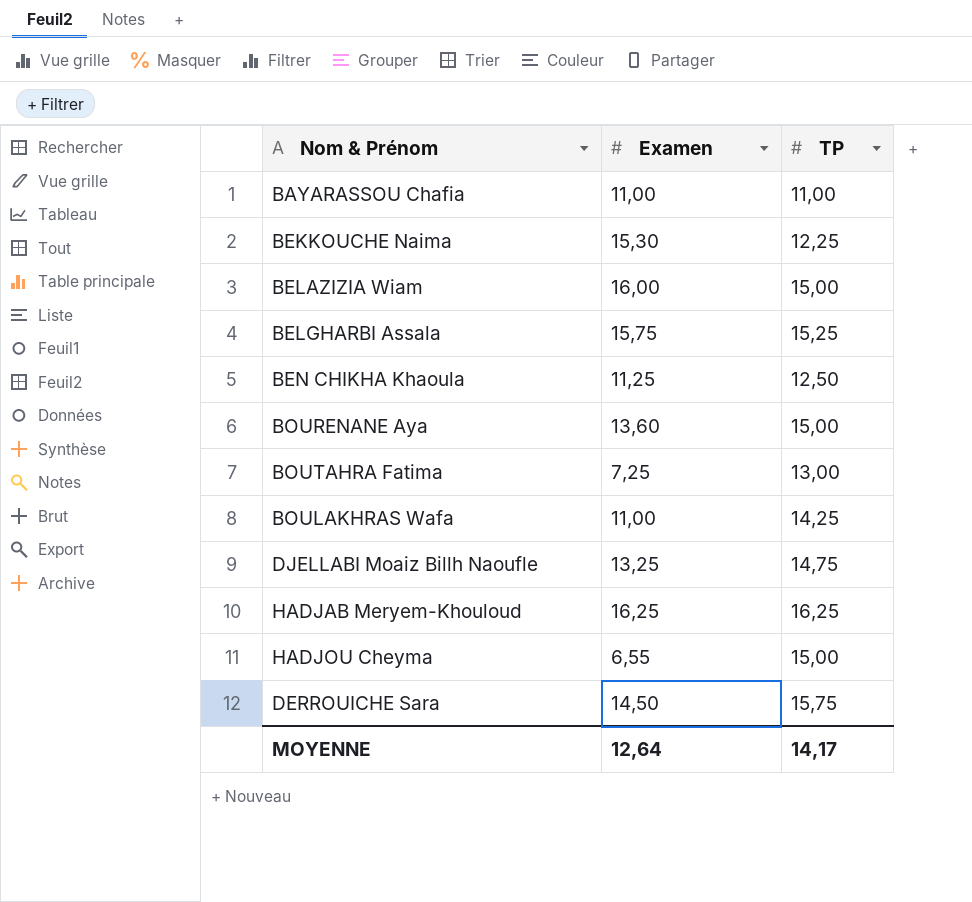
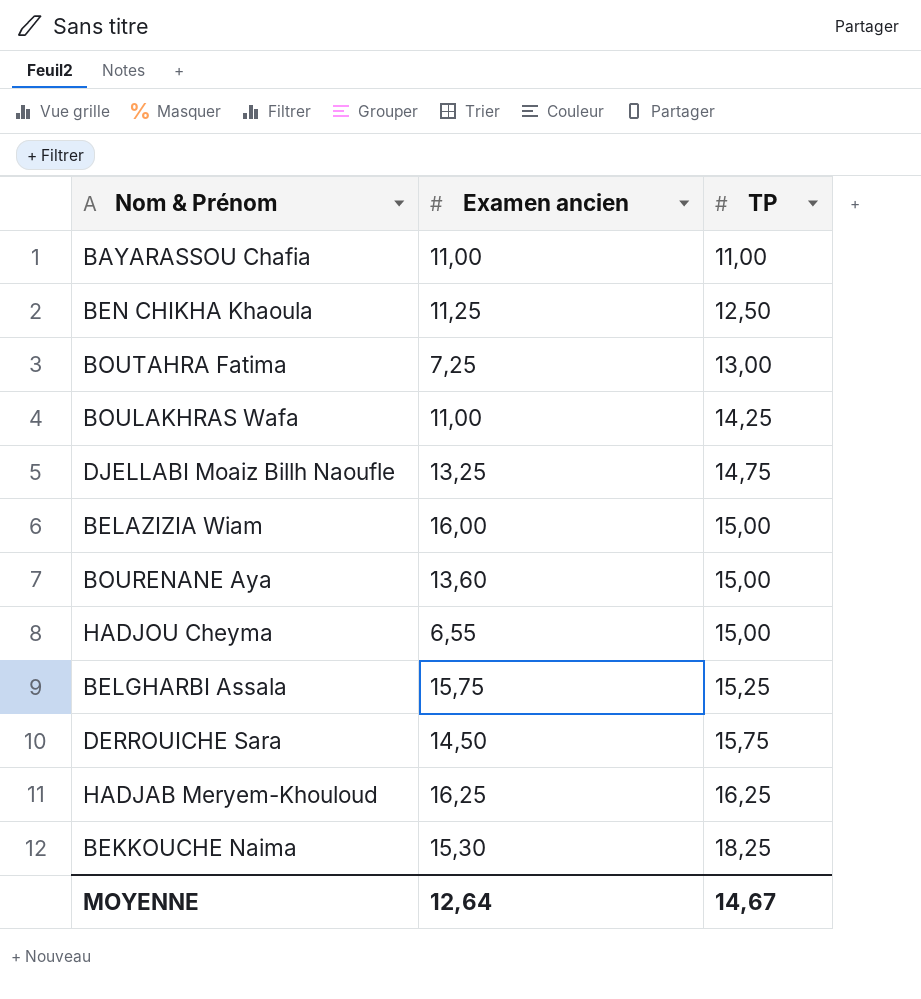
row order: none -> TP ascending
column name: Examen -> Examen ancien
BEKKOUCHE Naima | TP: 12,25 -> 18,25
MOYENNE | TP: 14,17 -> 14,67

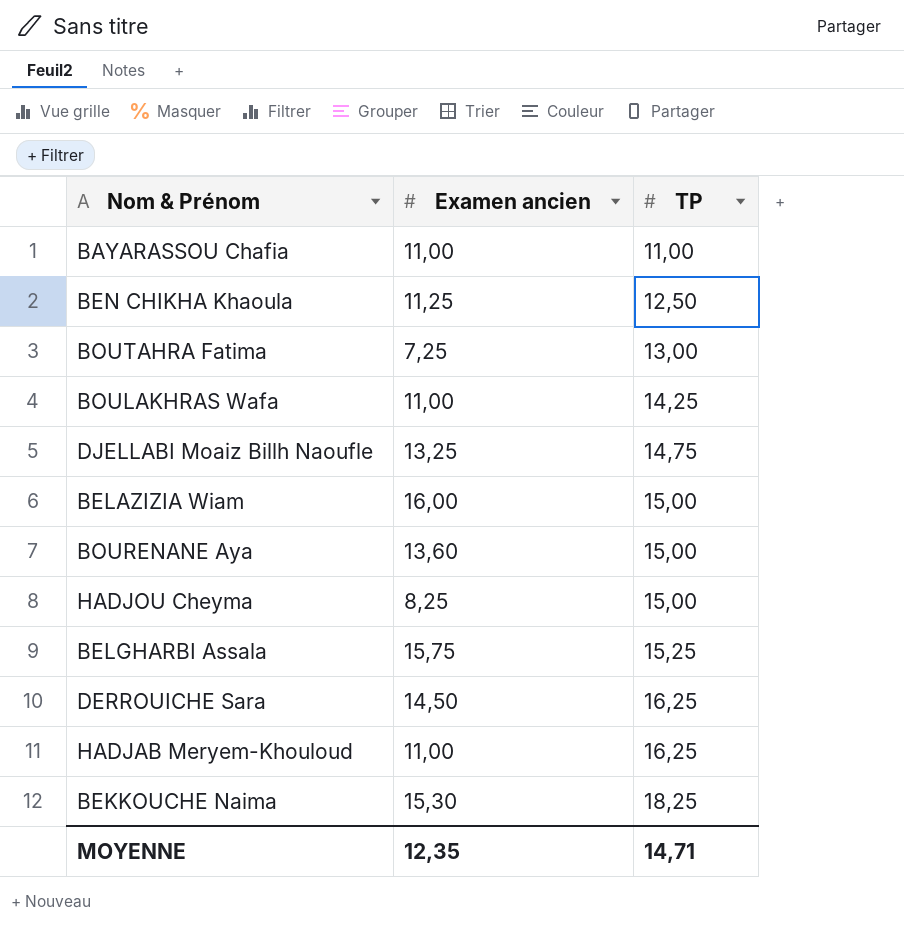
HADJOU Cheyma | Examen ancien: 6,55 -> 8,25
DERROUICHE Sara | TP: 15,75 -> 16,25
HADJAB Meryem-Khouloud | Examen ancien: 16,25 -> 11,00
MOYENNE | Examen ancien: 12,64 -> 12,35
MOYENNE | TP: 14,67 -> 14,71

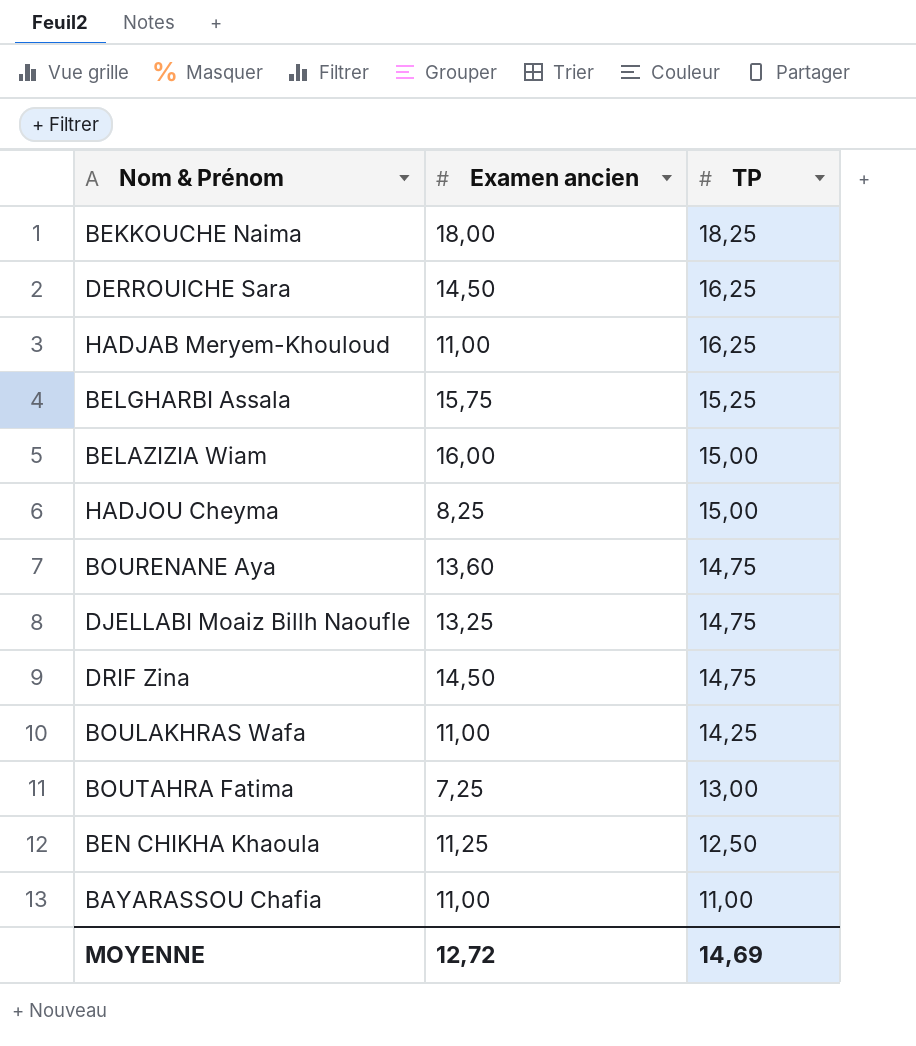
row order: TP ascending -> TP descending
BEKKOUCHE Naima | Examen ancien: 15,30 -> 18,00
BOURENANE Aya | TP: 15,00 -> 14,75
row DRIF Zina: none -> 14,50 | 14,75
MOYENNE | Examen ancien: 12,35 -> 12,72
MOYENNE | TP: 14,71 -> 14,69

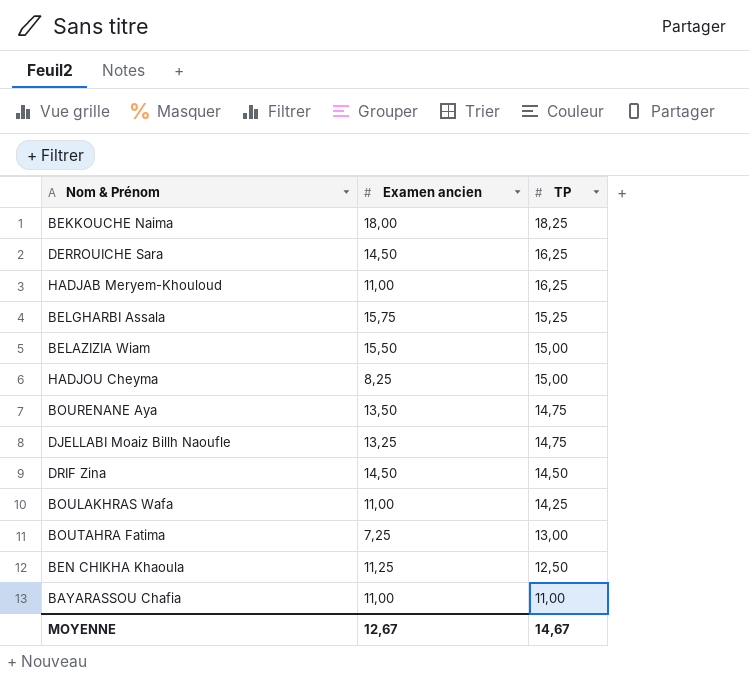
BELAZIZIA Wiam | Examen ancien: 16,00 -> 15,50
BOURENANE Aya | Examen ancien: 13,60 -> 13,50
DRIF Zina | TP: 14,75 -> 14,50
MOYENNE | Examen ancien: 12,72 -> 12,67
MOYENNE | TP: 14,69 -> 14,67

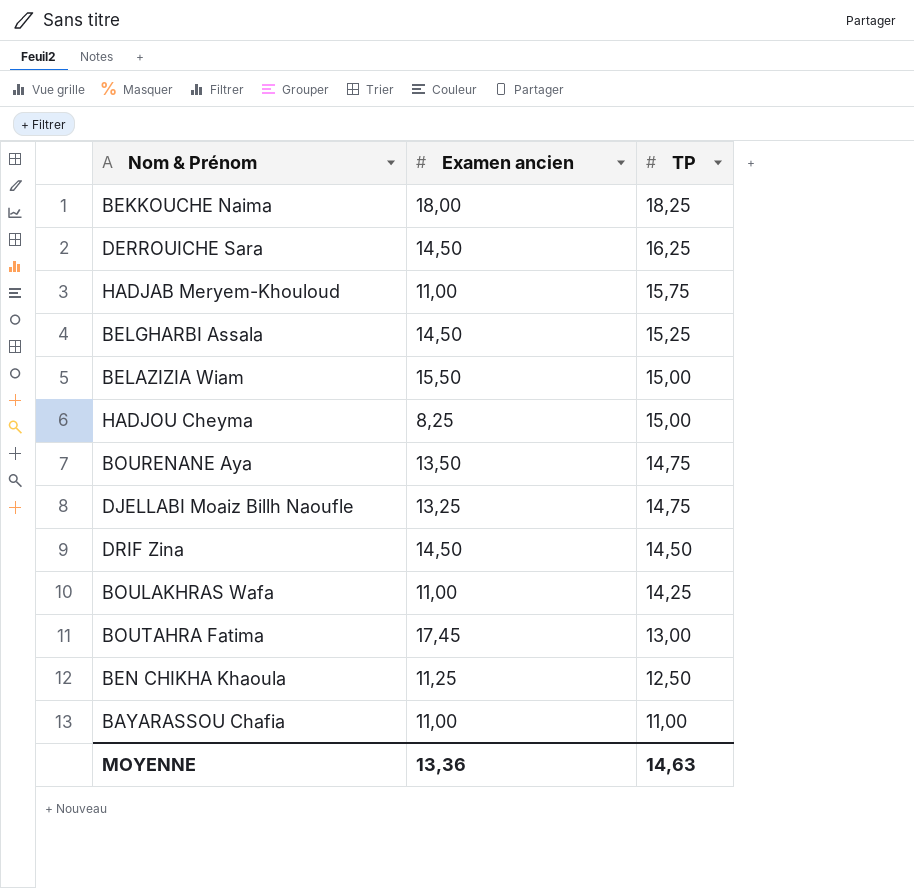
HADJAB Meryem-Khouloud | TP: 16,25 -> 15,75
BELGHARBI Assala | Examen ancien: 15,75 -> 14,50
BOUTAHRA Fatima | Examen ancien: 7,25 -> 17,45
MOYENNE | Examen ancien: 12,67 -> 13,36
MOYENNE | TP: 14,67 -> 14,63

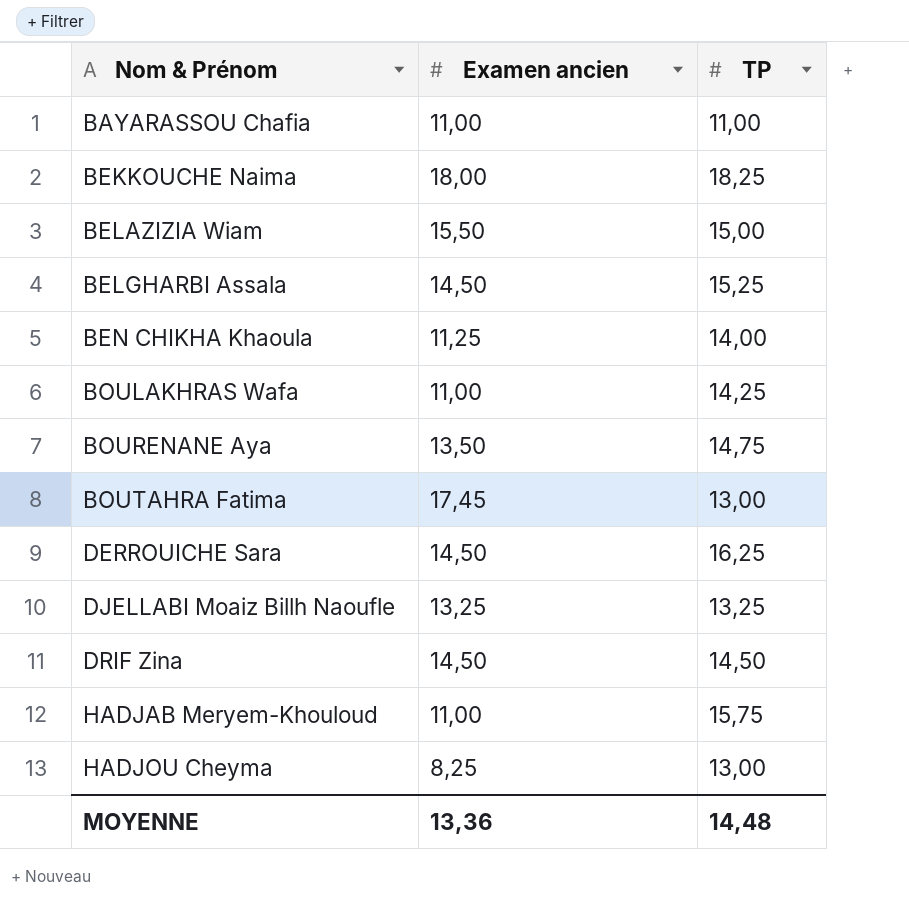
row order: TP descending -> Nom & Prénom ascending
BEN CHIKHA Khaoula | TP: 12,50 -> 14,00
DJELLABI Moaiz Billh Naoufle | TP: 14,75 -> 13,25
HADJOU Cheyma | TP: 15,00 -> 13,00
MOYENNE | TP: 14,63 -> 14,48

